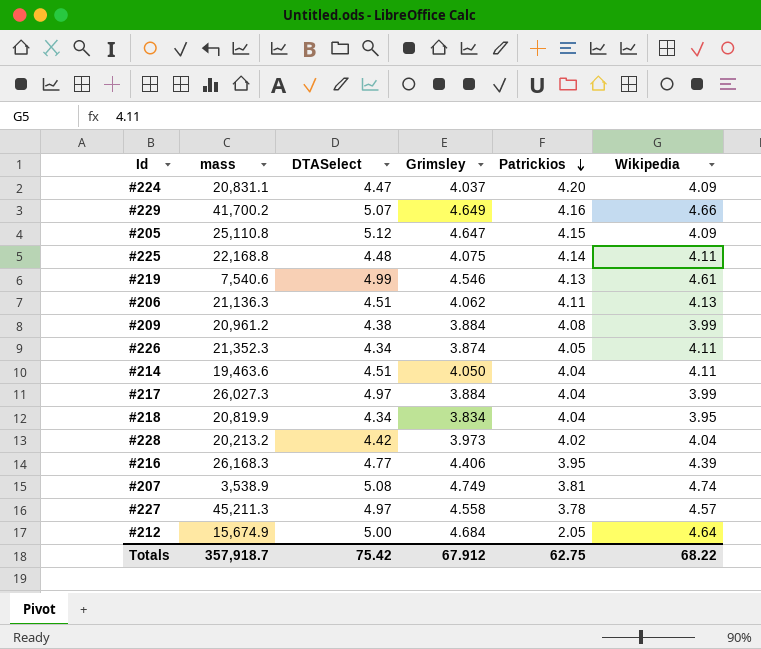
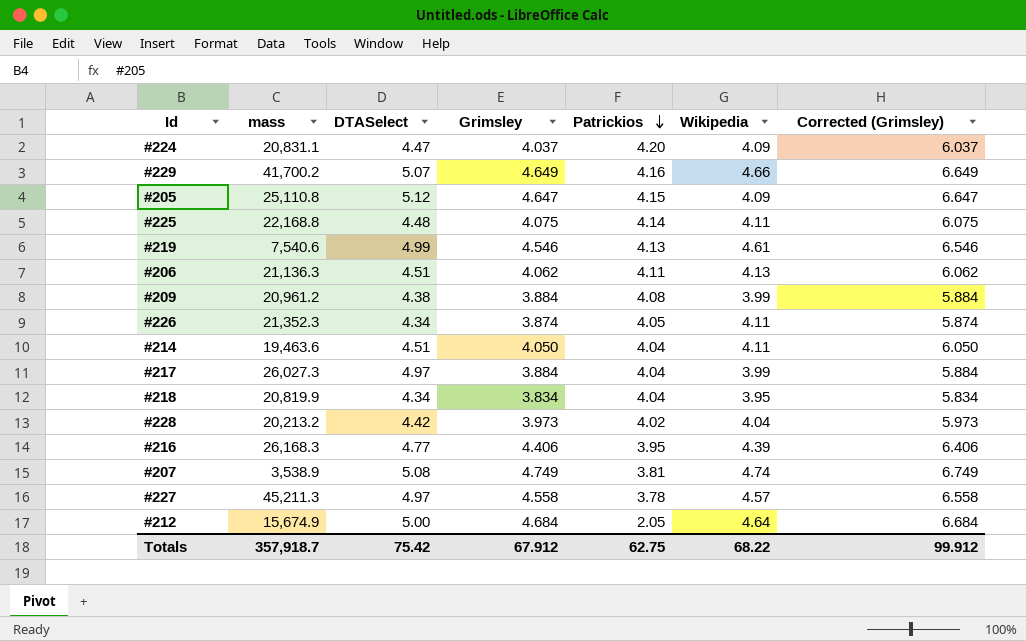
column Corrected (Grimsley) | formula: none -> [Grimsley] + 2

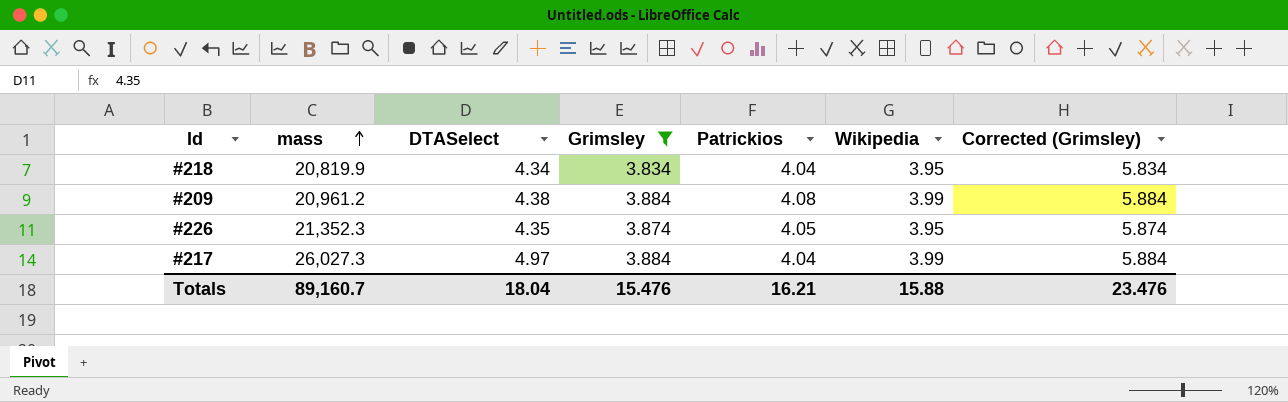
filter: none -> Grimsley <= 3.884
row order: Patrickios descending -> mass ascending
#226 | DTASelect: 4.34 -> 4.35
#226 | Wikipedia: 4.11 -> 3.95
Totals | mass: 357,918.7 -> 89,160.7
Totals | DTASelect: 75.42 -> 18.04
Totals | Grimsley: 67.912 -> 15.476
Totals | Patrickios: 62.75 -> 16.21
Totals | Wikipedia: 68.22 -> 15.88
Totals | Corrected (Grimsley): 99.912 -> 23.476

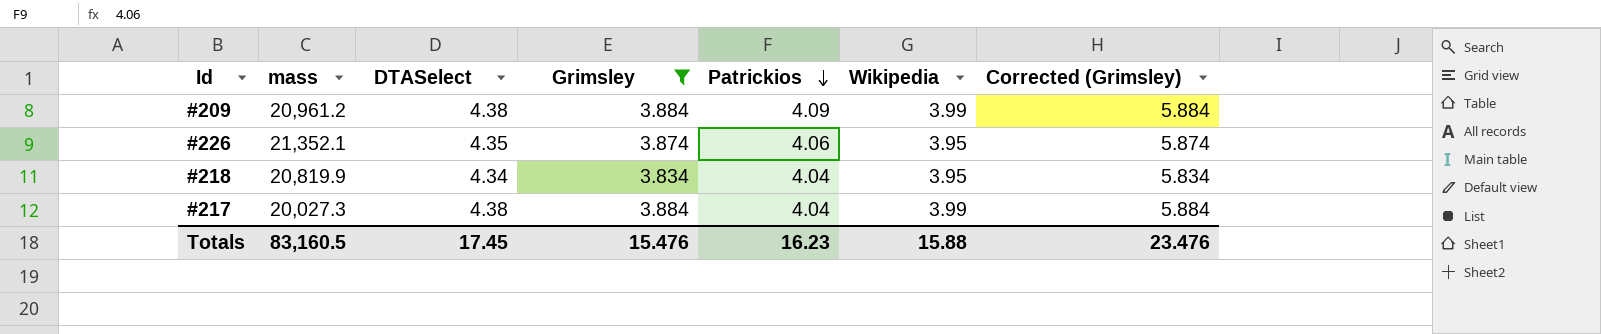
row order: mass ascending -> Patrickios descending
#209 | Patrickios: 4.08 -> 4.09
#226 | mass: 21,352.3 -> 21,352.1
#226 | Patrickios: 4.05 -> 4.06
#217 | mass: 26,027.3 -> 20,027.3
#217 | DTASelect: 4.97 -> 4.38
Totals | mass: 89,160.7 -> 83,160.5
Totals | DTASelect: 18.04 -> 17.45
Totals | Patrickios: 16.21 -> 16.23

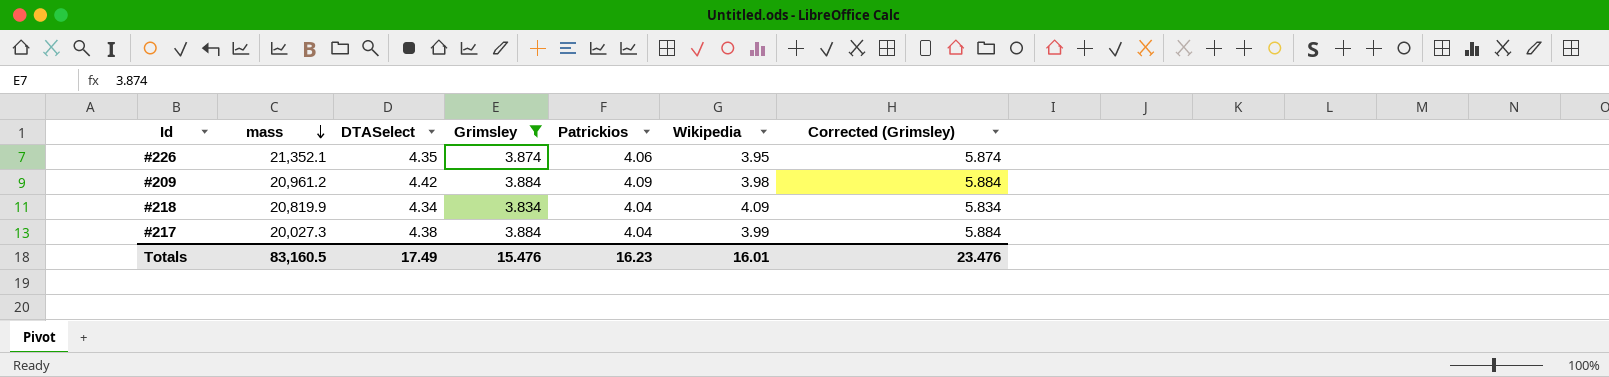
row order: Patrickios descending -> mass descending
#209 | DTASelect: 4.38 -> 4.42
#209 | Wikipedia: 3.99 -> 3.98
#218 | Wikipedia: 3.95 -> 4.09
Totals | DTASelect: 17.45 -> 17.49
Totals | Wikipedia: 15.88 -> 16.01

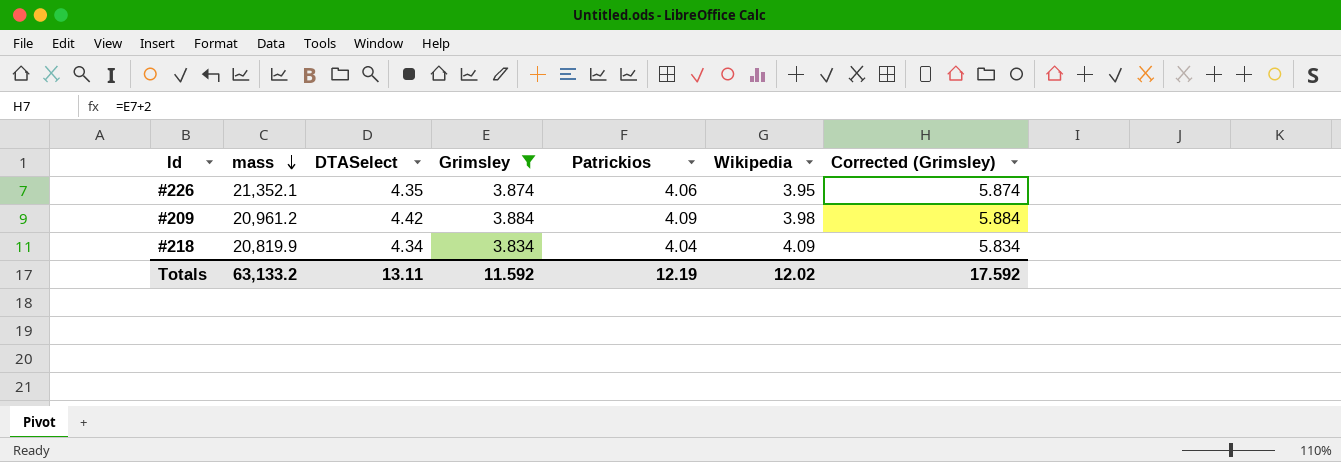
row #217: 20,027.3 | 4.38 | 3.884 | 4.04 | 3.99 | 5.884 -> none
Totals | mass: 83,160.5 -> 63,133.2
Totals | DTASelect: 17.49 -> 13.11
Totals | Grimsley: 15.476 -> 11.592
Totals | Patrickios: 16.23 -> 12.19
Totals | Wikipedia: 16.01 -> 12.02
Totals | Corrected (Grimsley): 23.476 -> 17.592

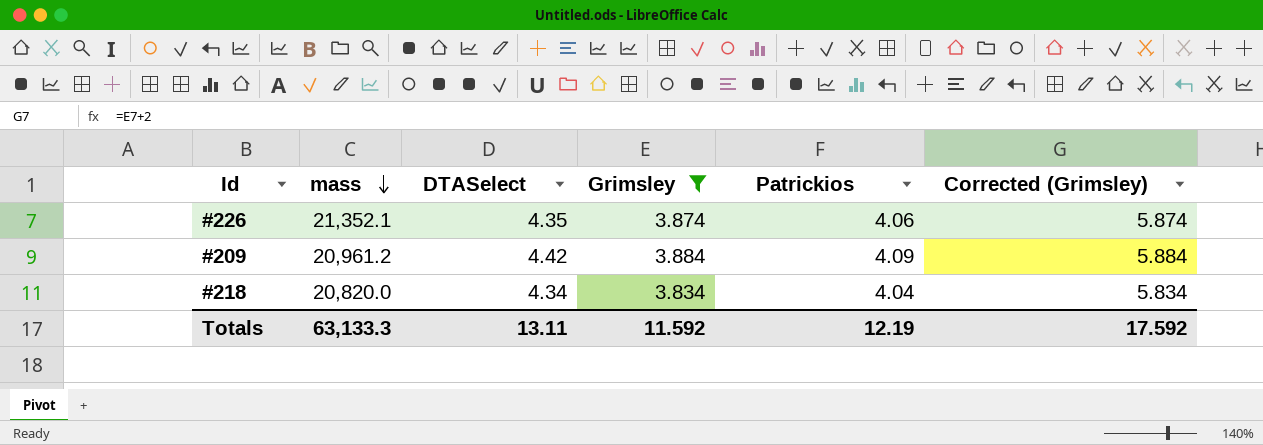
column Wikipedia | position: 6 -> none
#218 | mass: 20,819.9 -> 20,820.0
Totals | mass: 63,133.2 -> 63,133.3

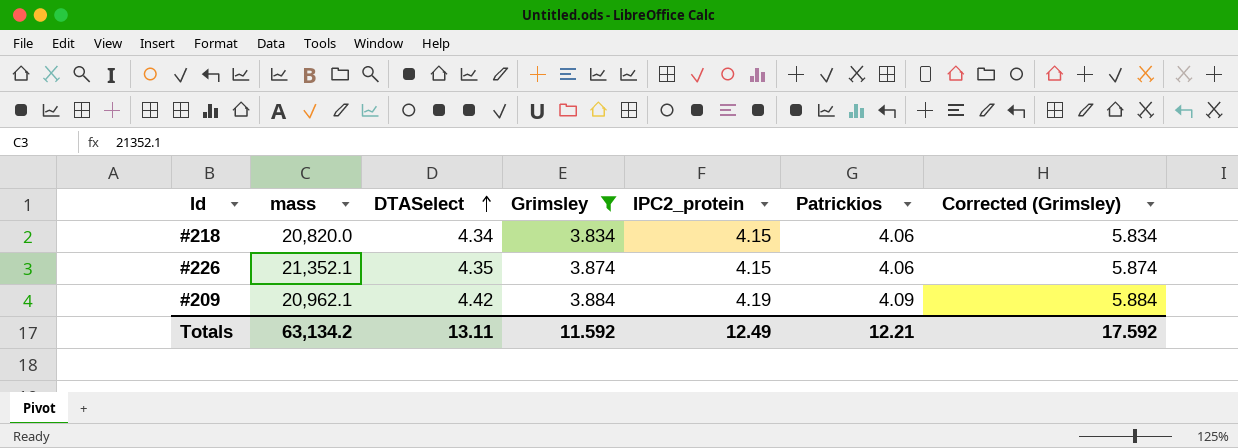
row order: mass descending -> DTASelect ascending
column IPC2_protein | position: none -> 5
#218 | Patrickios: 4.04 -> 4.06
#209 | mass: 20,961.2 -> 20,962.1
Totals | mass: 63,133.3 -> 63,134.2
Totals | Patrickios: 12.19 -> 12.21

